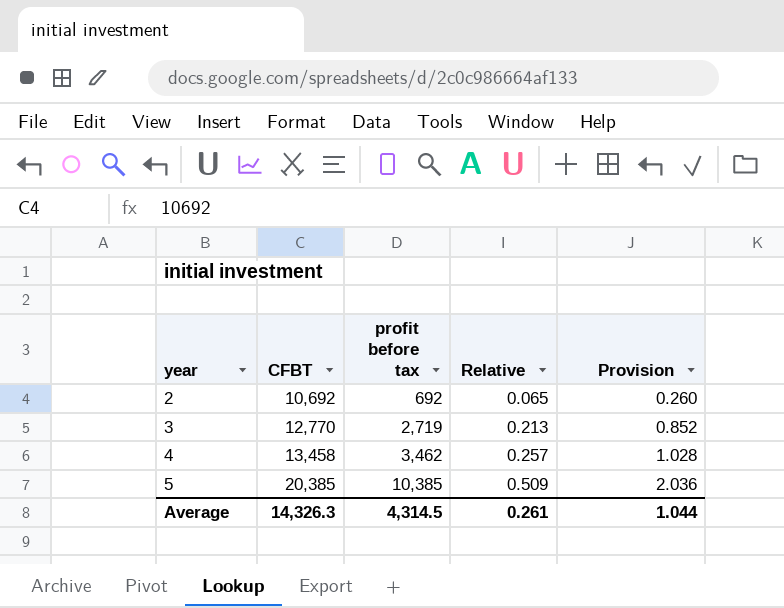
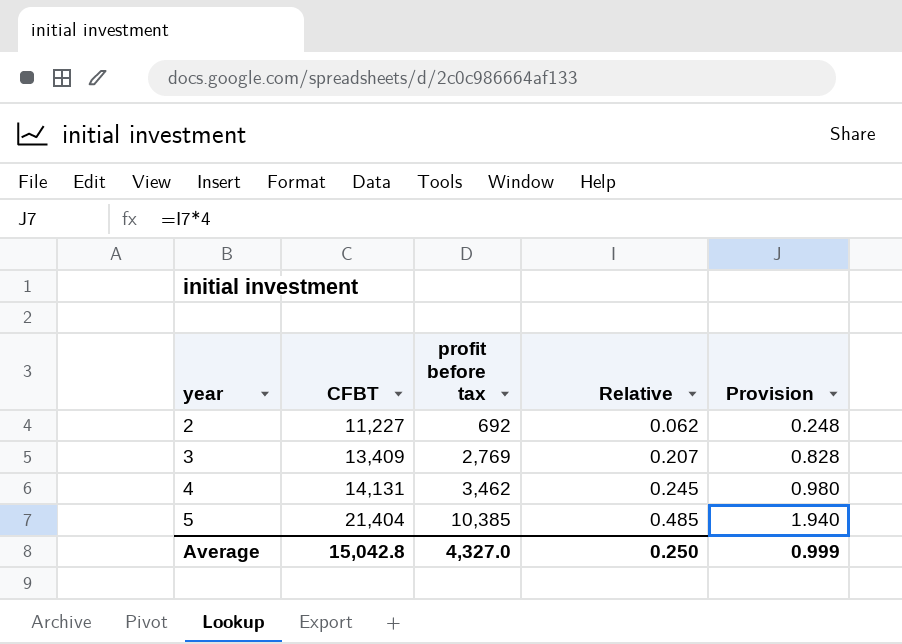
2 | CFBT: 10,692 -> 11,227
2 | Relative: 0.065 -> 0.062
2 | Provision: 0.260 -> 0.248
3 | CFBT: 12,770 -> 13,409
3 | profit before tax: 2,719 -> 2,769
3 | Relative: 0.213 -> 0.207
3 | Provision: 0.852 -> 0.828
4 | CFBT: 13,458 -> 14,131
4 | Relative: 0.257 -> 0.245
4 | Provision: 1.028 -> 0.980
5 | CFBT: 20,385 -> 21,404
5 | Relative: 0.509 -> 0.485
5 | Provision: 2.036 -> 1.940
Average | CFBT: 14,326.3 -> 15,042.8
Average | profit before tax: 4,314.5 -> 4,327.0
Average | Relative: 0.261 -> 0.250
Average | Provision: 1.044 -> 0.999

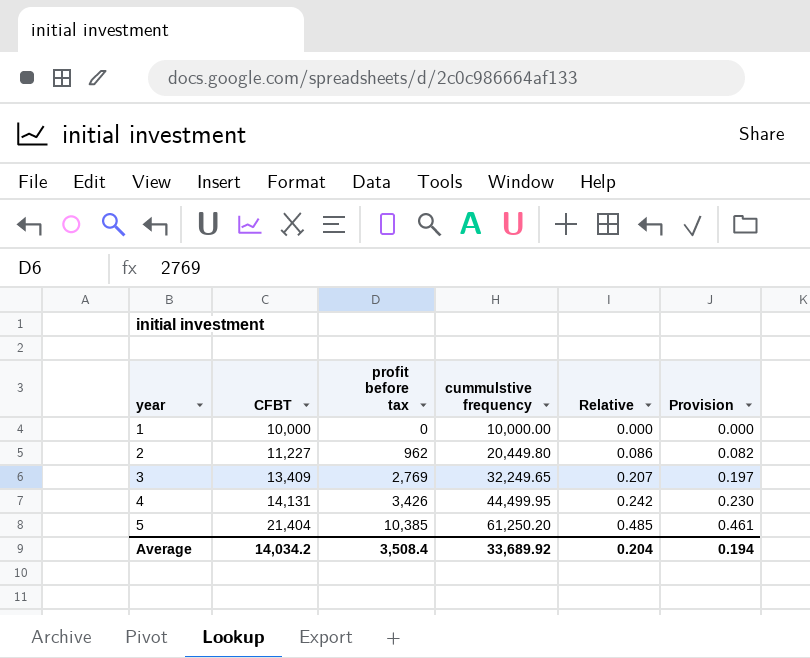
column cummulstive frequency | position: none -> 4
column Provision | formula: [Relative] * 4 -> [Relative] * 0.95
row 1: none -> 10,000 | 0 | 10,000.00 | 0.000 | 0.000
2 | profit before tax: 692 -> 962
2 | Relative: 0.062 -> 0.086
4 | profit before tax: 3,462 -> 3,426
4 | Relative: 0.245 -> 0.242
Average | CFBT: 15,042.8 -> 14,034.2
Average | profit before tax: 4,327.0 -> 3,508.4
Average | Relative: 0.250 -> 0.204
Average | Provision: 0.999 -> 0.194

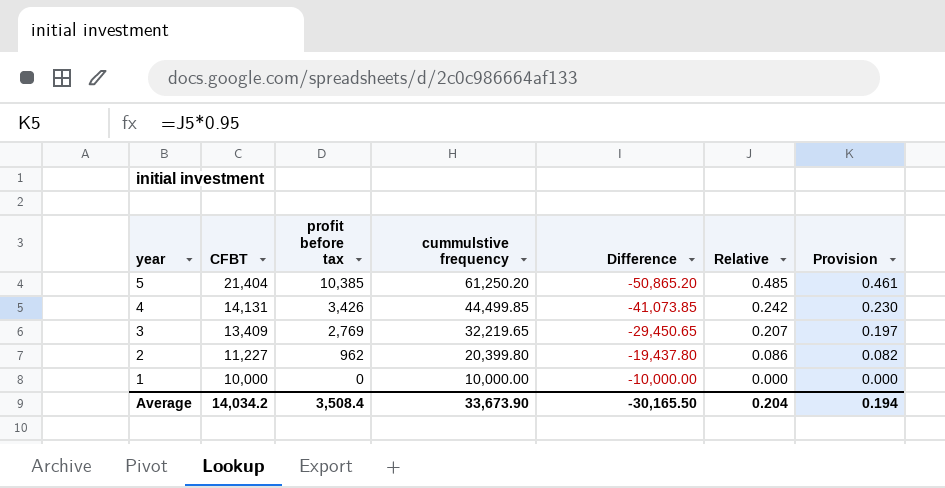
row order: year ascending -> year descending
column Difference | formula: none -> [profit before tax] - [cummulstive frequency]
4 | cummulstive frequency: 44,499.95 -> 44,499.85
3 | cummulstive frequency: 32,249.65 -> 32,219.65
2 | cummulstive frequency: 20,449.80 -> 20,399.80
Average | cummulstive frequency: 33,689.92 -> 33,673.90

